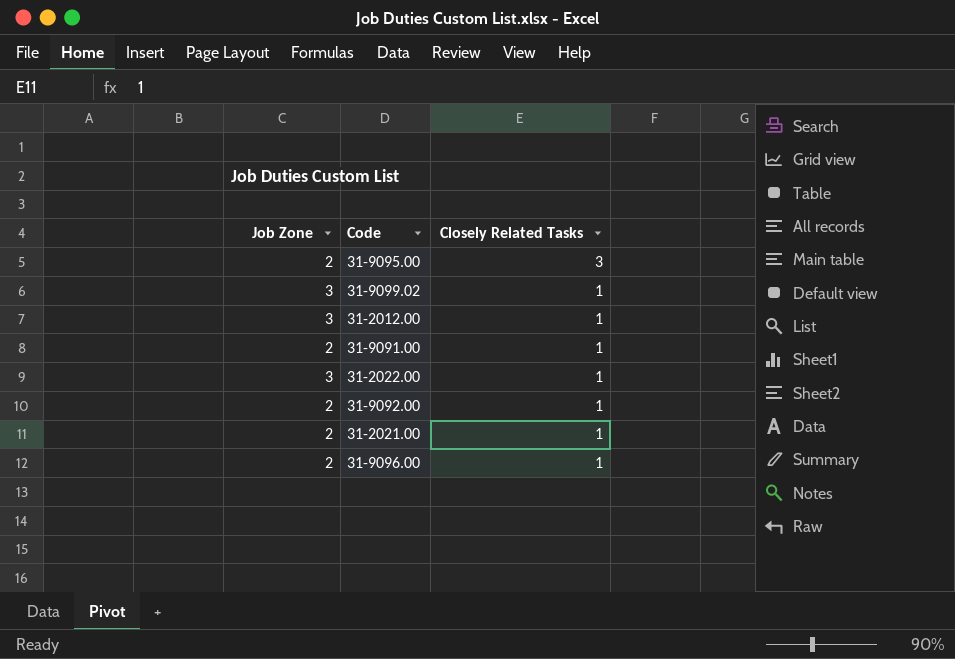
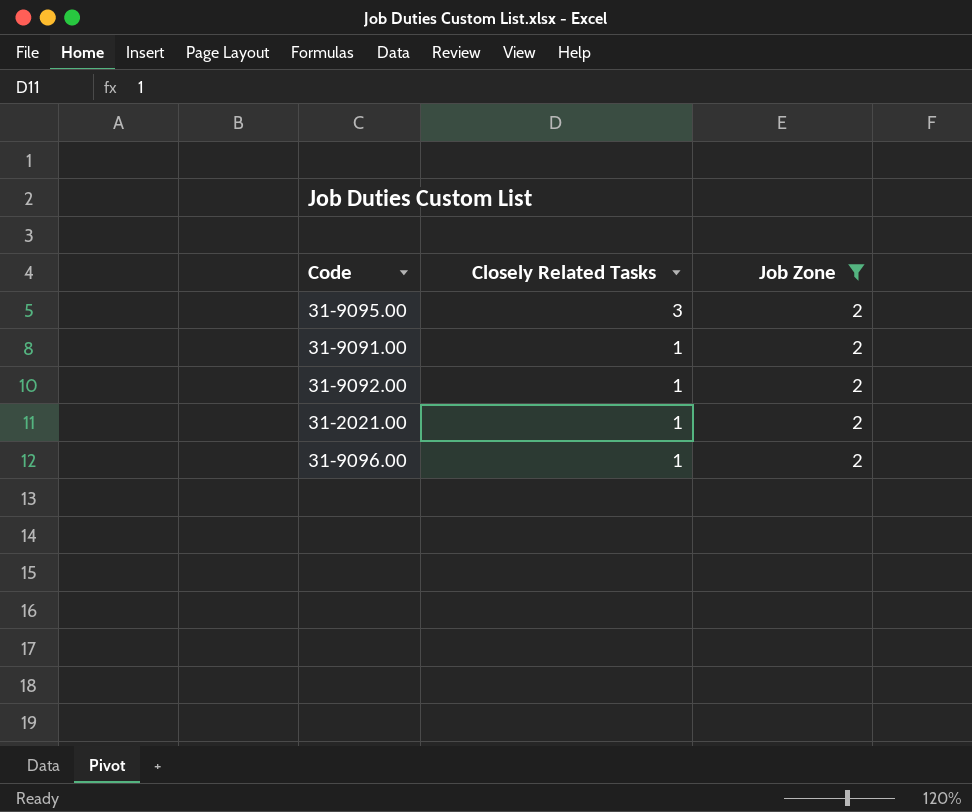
filter: none -> Job Zone = 2
column Job Zone | position: 1 -> 3

